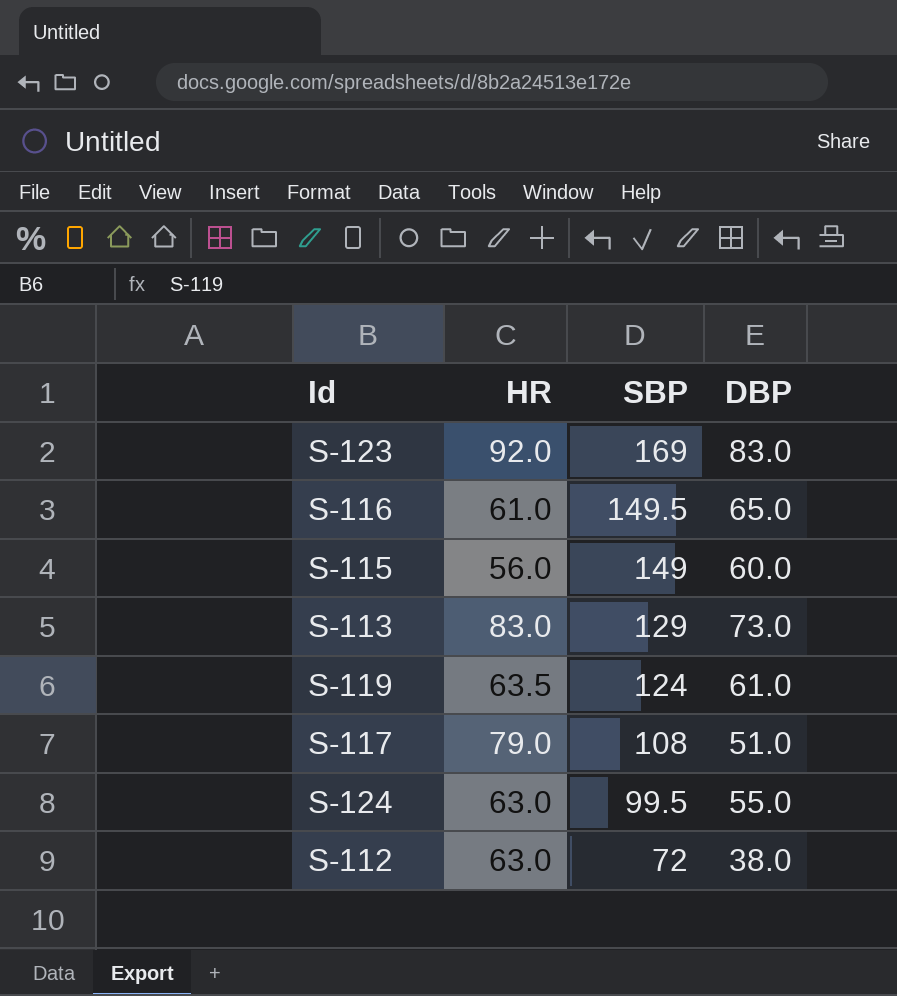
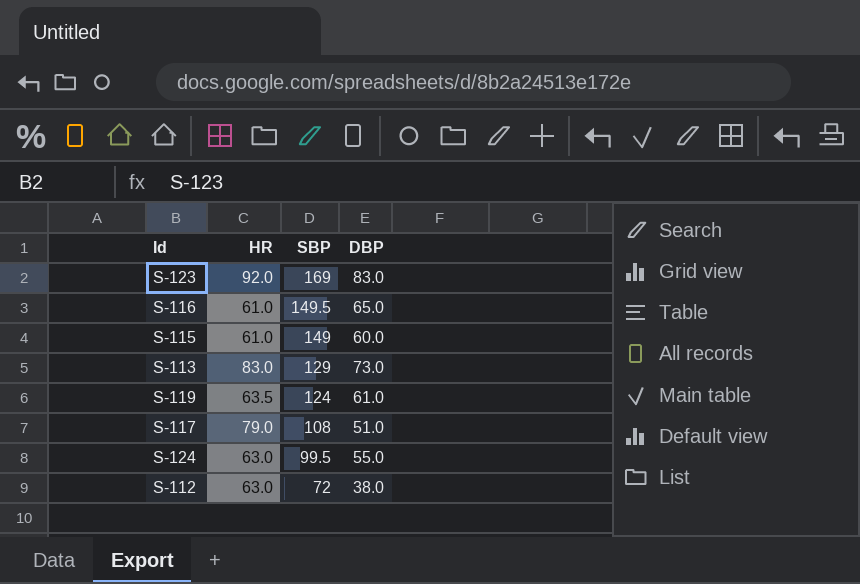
S-115 | HR: 56.0 -> 61.0

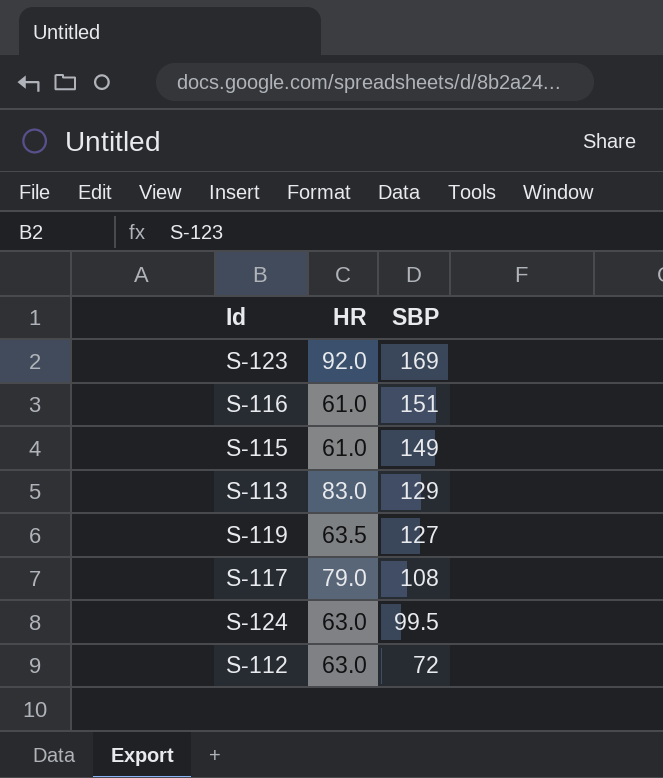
column DBP | position: 4 -> none
S-116 | SBP: 149.5 -> 151
S-119 | SBP: 124 -> 127

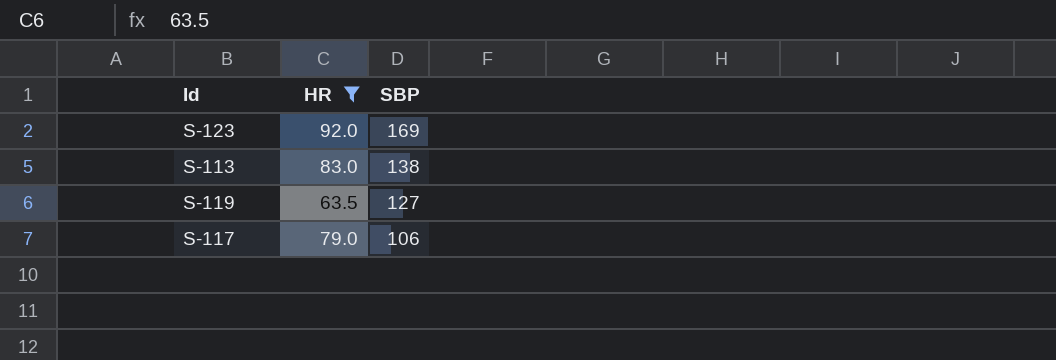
filter: none -> HR >= 63.5
S-113 | SBP: 129 -> 138
S-117 | SBP: 108 -> 106

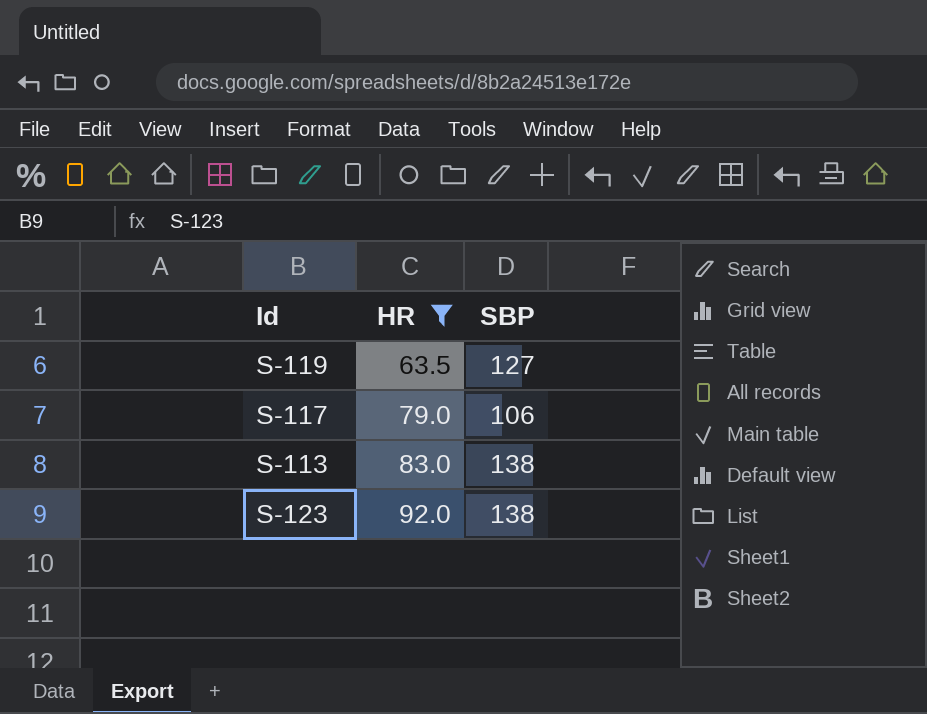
row order: SBP descending -> HR ascending
S-123 | SBP: 169 -> 138

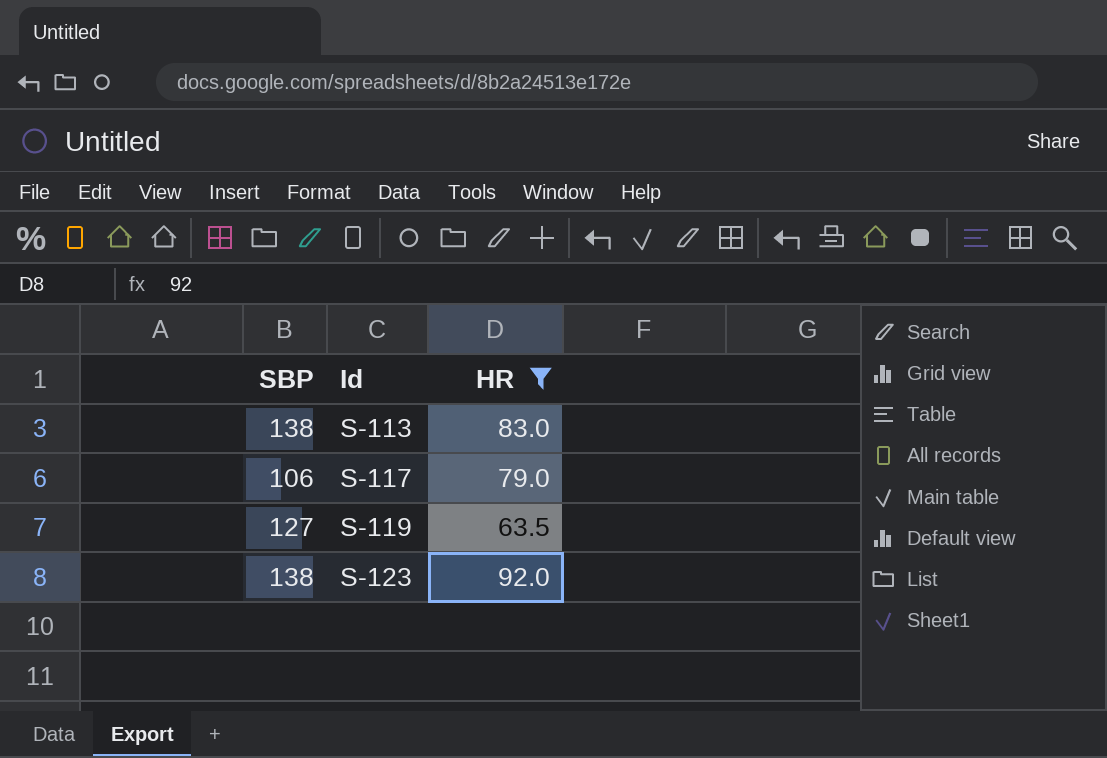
row order: HR ascending -> Id ascending
column SBP | position: 3 -> 1

